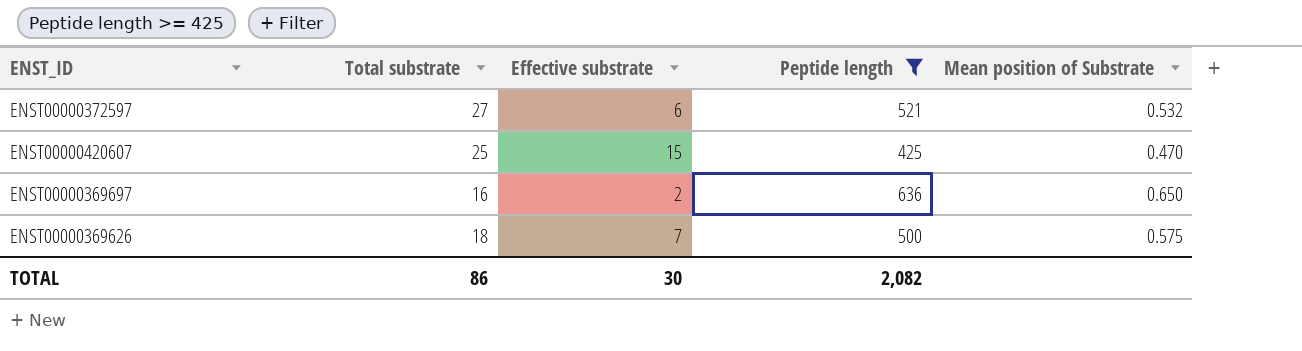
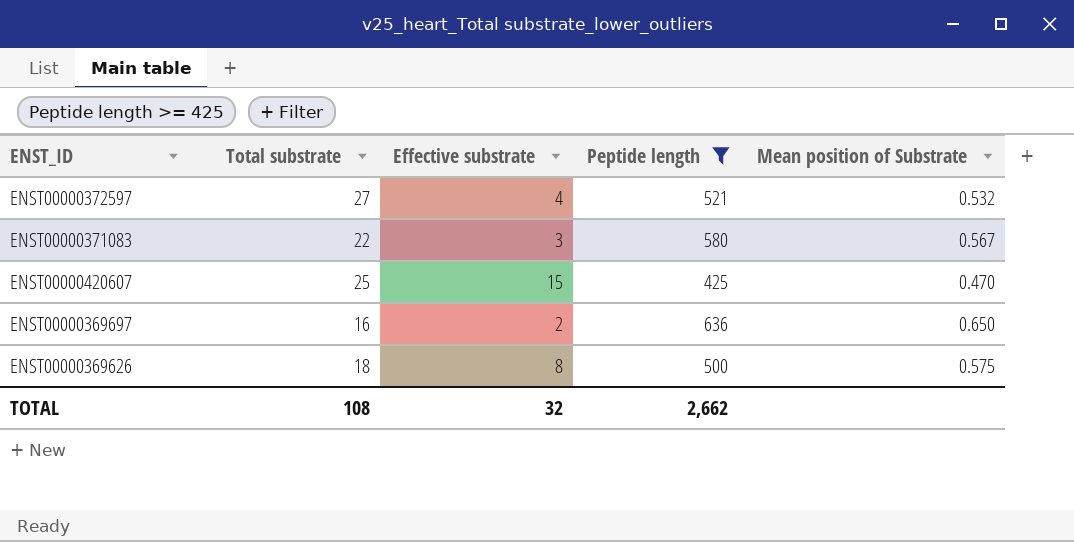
ENST00000372597 | Effective substrate: 6 -> 4
row ENST00000371083: none -> 22 | 3 | 580 | 0.567
ENST00000369626 | Effective substrate: 7 -> 8
TOTAL | Total substrate: 86 -> 108
TOTAL | Effective substrate: 30 -> 32
TOTAL | Peptide length: 2,082 -> 2,662

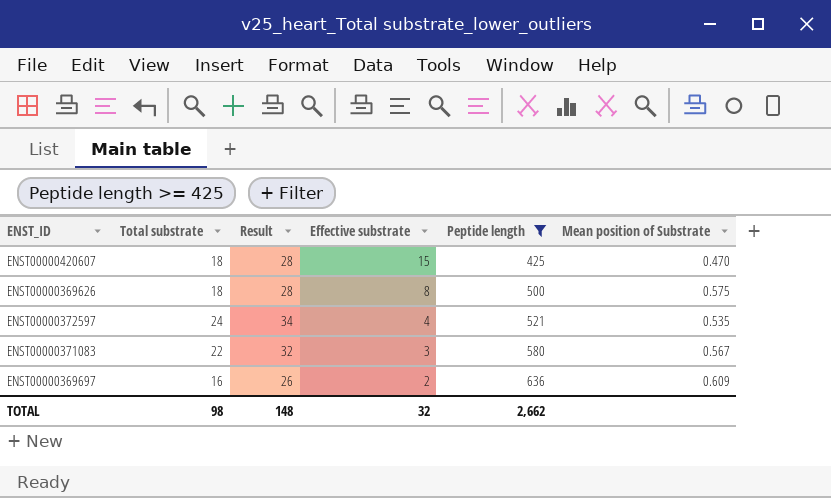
row order: none -> Effective substrate descending
column Result | formula: none -> [Total substrate] + 10
ENST00000420607 | Total substrate: 25 -> 18
ENST00000372597 | Total substrate: 27 -> 24
ENST00000372597 | Mean position of Substrate: 0.532 -> 0.535
ENST00000369697 | Mean position of Substrate: 0.650 -> 0.609
TOTAL | Total substrate: 108 -> 98

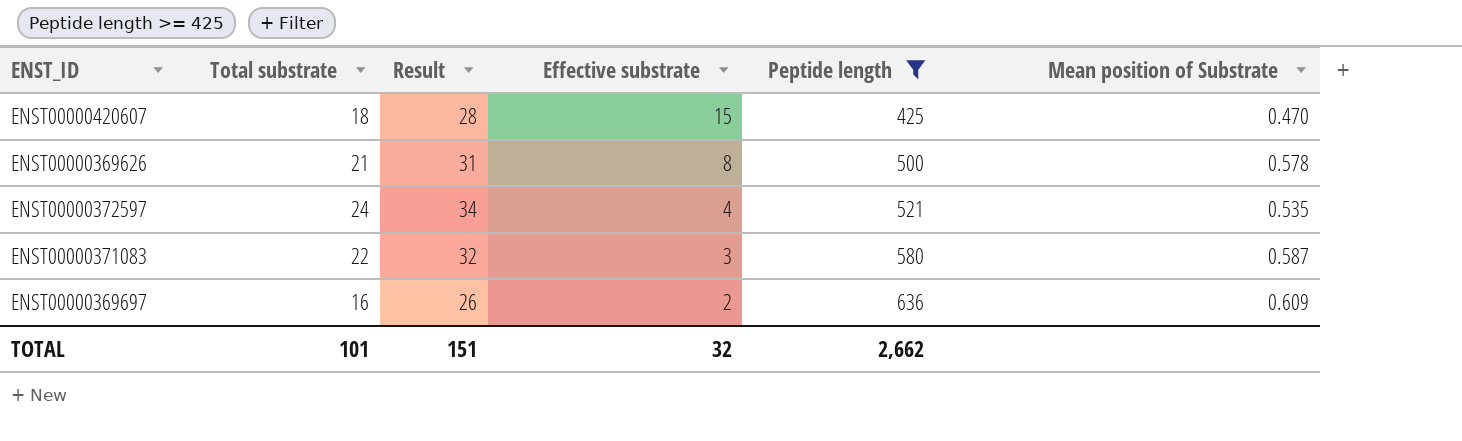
ENST00000369626 | Total substrate: 18 -> 21
ENST00000369626 | Result: 28 -> 31
ENST00000369626 | Mean position of Substrate: 0.575 -> 0.578
ENST00000371083 | Mean position of Substrate: 0.567 -> 0.587
TOTAL | Total substrate: 98 -> 101
TOTAL | Result: 148 -> 151

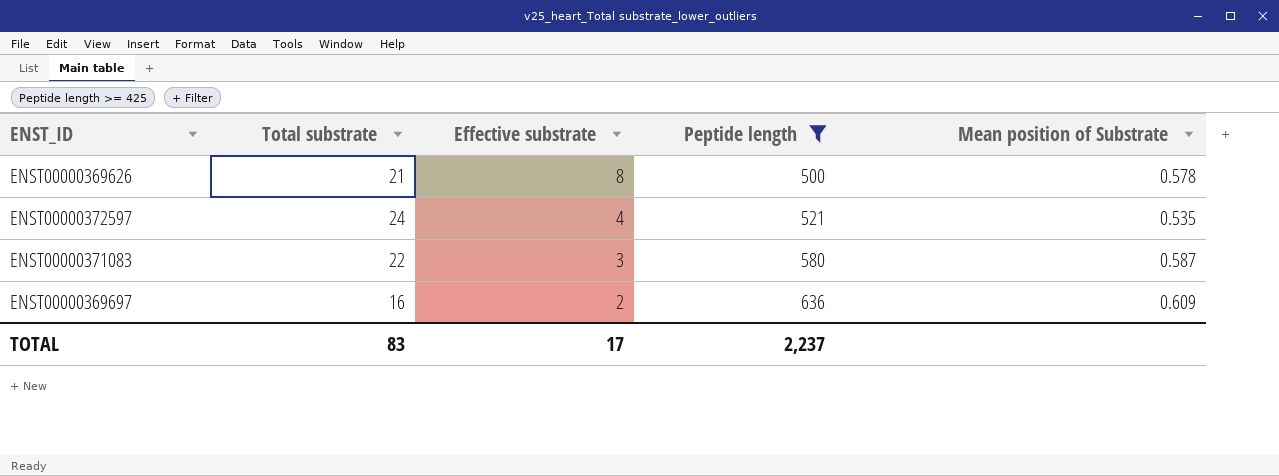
column Result | formula: [Total substrate] + 10 -> none
row ENST00000420607: 18 | 28 | 15 | 425 | 0.470 -> none
TOTAL | Total substrate: 101 -> 83
TOTAL | Effective substrate: 32 -> 17
TOTAL | Peptide length: 2,662 -> 2,237

